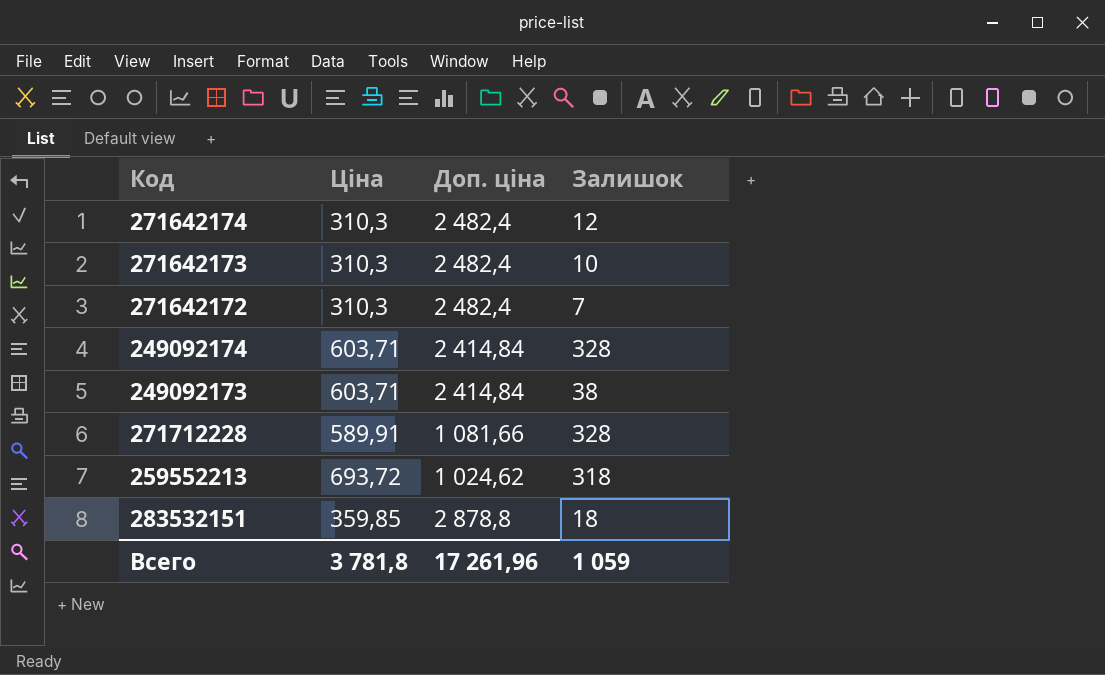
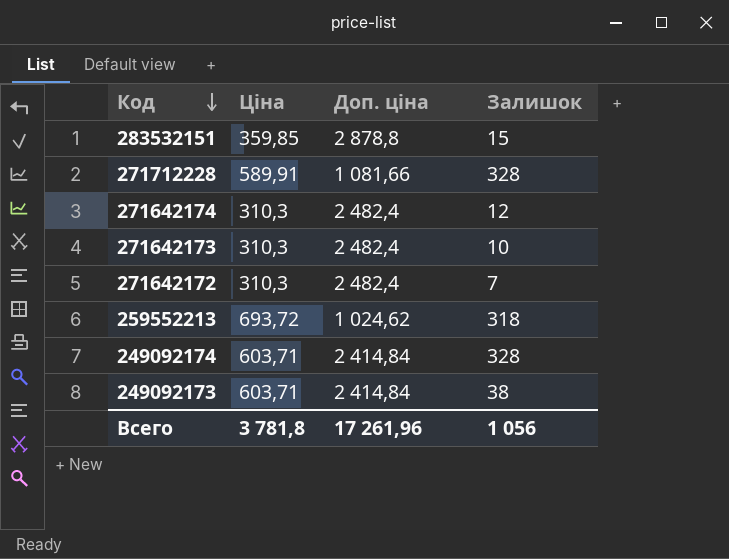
row order: none -> Код descending
283532151 | Залишок: 18 -> 15
Всего | Залишок: 1 059 -> 1 056

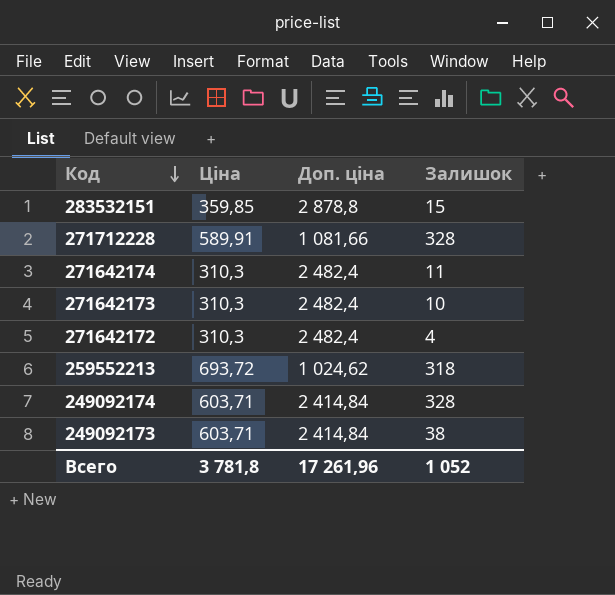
271642174 | Залишок: 12 -> 11
271642172 | Залишок: 7 -> 4
Всего | Залишок: 1 056 -> 1 052

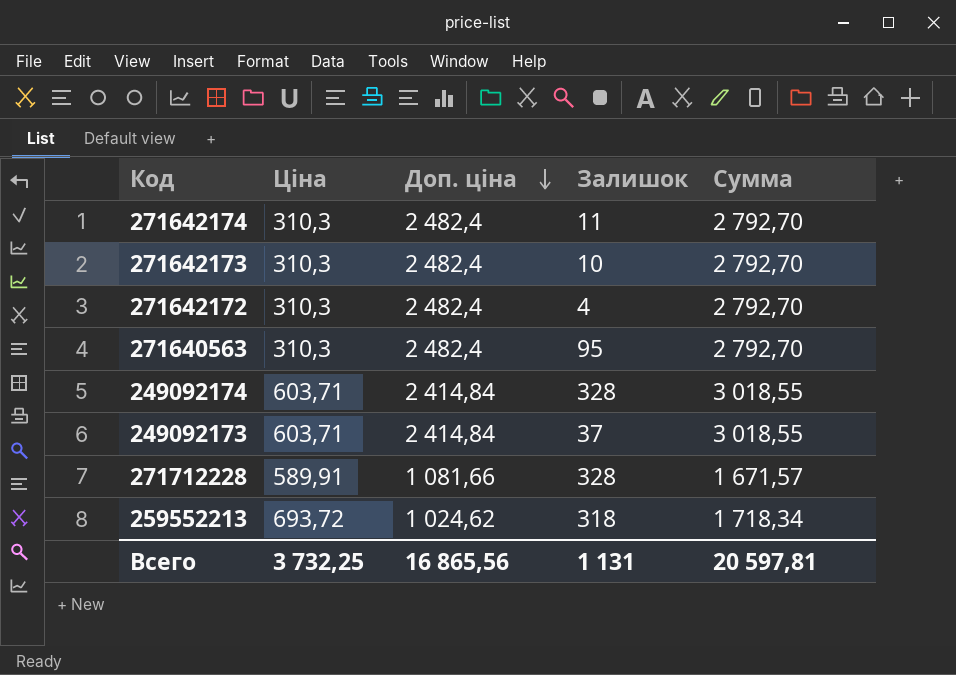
row order: Код descending -> Доп. ціна descending
column Сумма | formula: none -> [Ціна] + [Доп. ціна]
row 283532151: 359,85 | 2 878,8 | 15 -> none
row 271640563: none -> 310,3 | 2 482,4 | 95 | 2 792,70
249092173 | Залишок: 38 -> 37
Всего | Ціна: 3 781,8 -> 3 732,25
Всего | Доп. ціна: 17 261,96 -> 16 865,56
Всего | Залишок: 1 052 -> 1 131

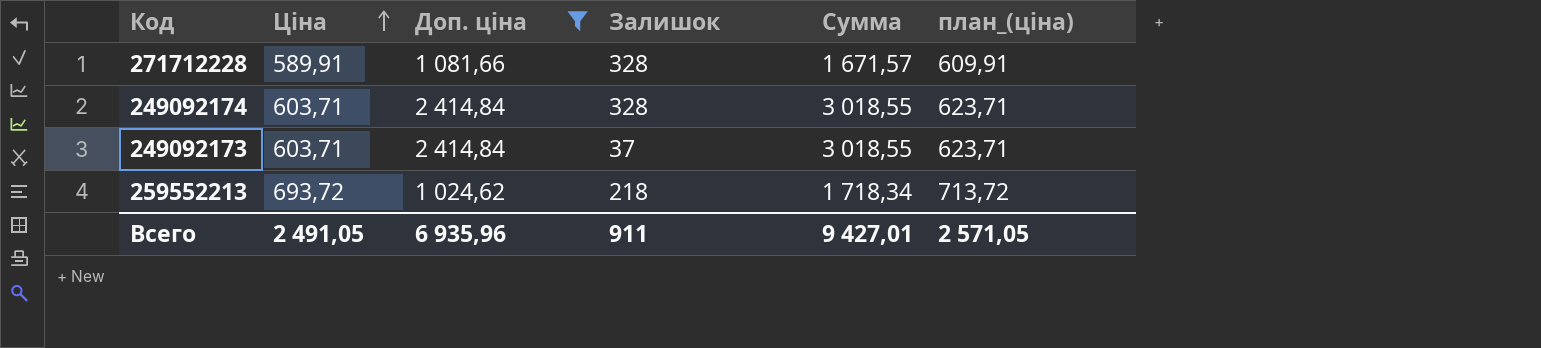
filter: none -> Доп. ціна != 2 482,4
row order: Доп. ціна descending -> Ціна ascending
column план_(ціна) | formula: none -> [Ціна] + 20
259552213 | Залишок: 318 -> 218
Всего | Ціна: 3 732,25 -> 2 491,05
Всего | Доп. ціна: 16 865,56 -> 6 935,96
Всего | Залишок: 1 131 -> 911
Всего | Сумма: 20 597,81 -> 9 427,01

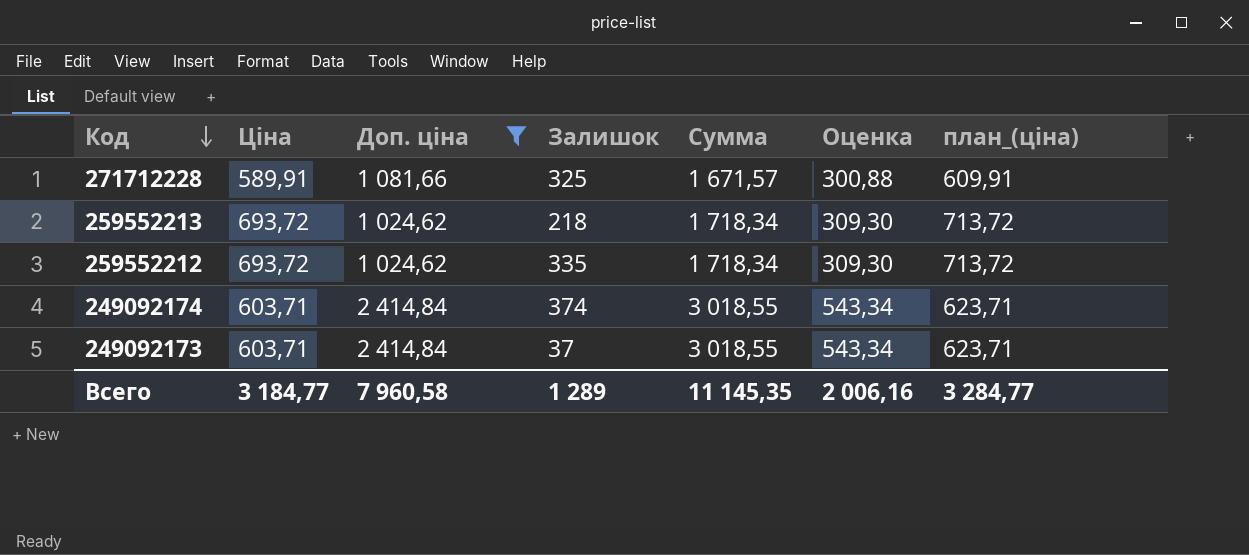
row order: Ціна ascending -> Код descending
column Оценка | formula: none -> [Сумма] * 0,18
271712228 | Залишок: 328 -> 325
row 259552212: none -> 693,72 | 1 024,62 | 335 | 1 718,34 | 309,30 | 713,72
249092174 | Залишок: 328 -> 374
Всего | Ціна: 2 491,05 -> 3 184,77
Всего | Доп. ціна: 6 935,96 -> 7 960,58
Всего | Залишок: 911 -> 1 289
Всего | Сумма: 9 427,01 -> 11 145,35
Всего | план_(ціна): 2 571,05 -> 3 284,77

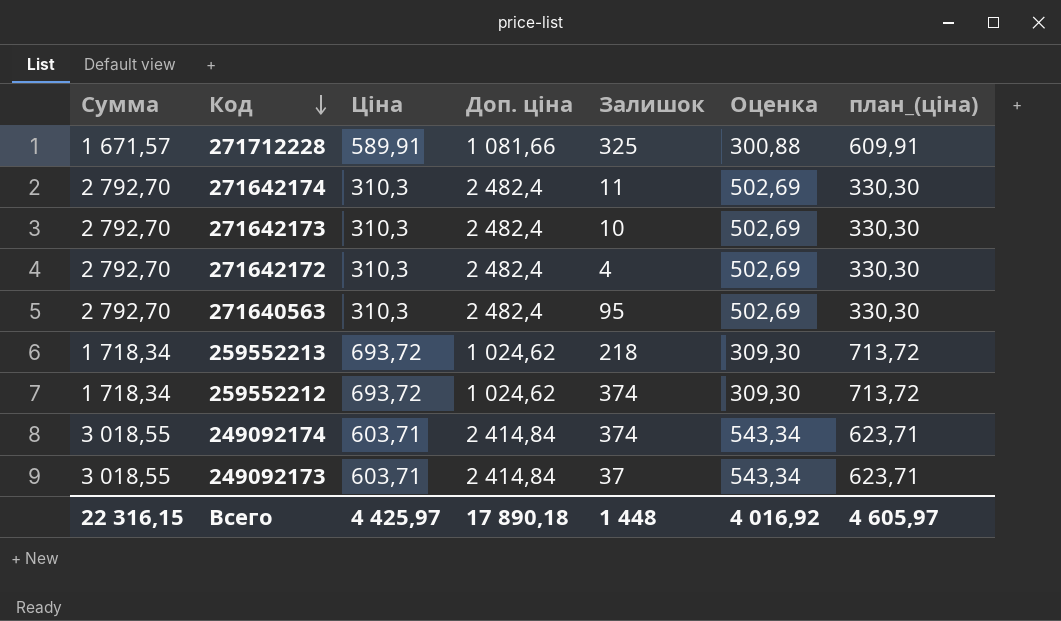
filter: Доп. ціна != 2 482,4 -> none
column Сумма | position: 5 -> 1
259552212 | Залишок: 335 -> 374
Всего | Сумма: 11 145,35 -> 22 316,15
Всего | Ціна: 3 184,77 -> 4 425,97
Всего | Доп. ціна: 7 960,58 -> 17 890,18
Всего | Залишок: 1 289 -> 1 448
Всего | Оценка: 2 006,16 -> 4 016,92
Всего | план_(ціна): 3 284,77 -> 4 605,97

